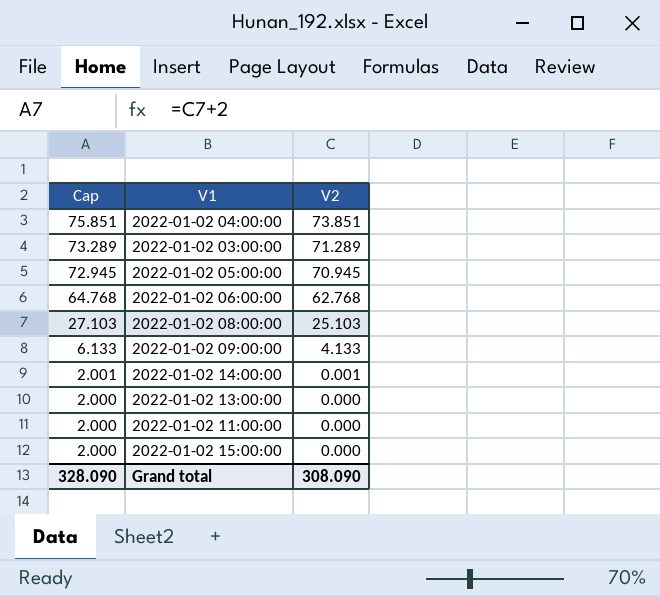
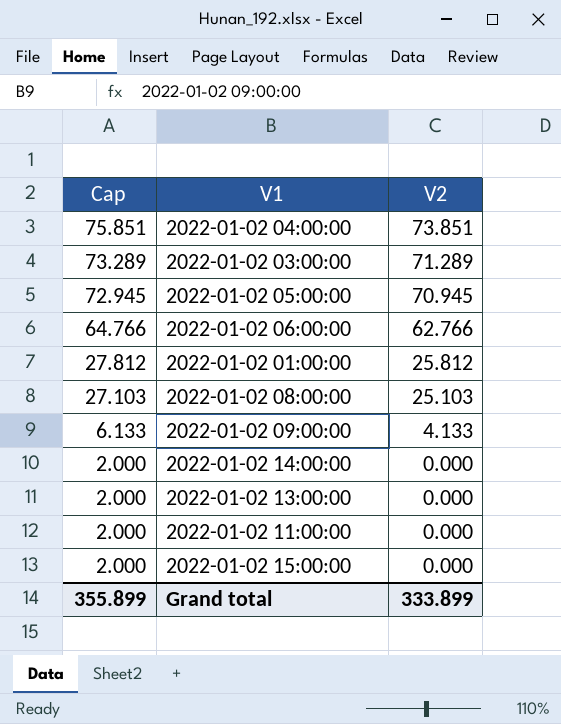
2022-01-02 06:00:00 | Cap: 64.768 -> 64.766
2022-01-02 06:00:00 | V2: 62.768 -> 62.766
row 2022-01-02 01:00:00: none -> 27.812 | 25.812
2022-01-02 14:00:00 | Cap: 2.001 -> 2.000
2022-01-02 14:00:00 | V2: 0.001 -> 0.000
Grand total | Cap: 328.090 -> 355.899
Grand total | V2: 308.090 -> 333.899

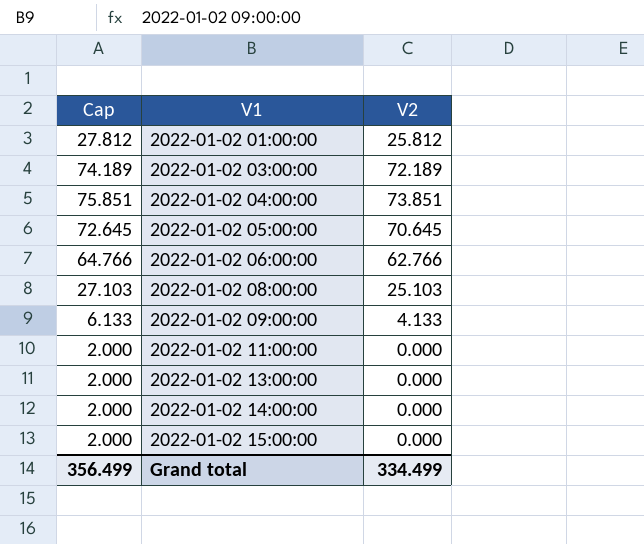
row order: Cap descending -> V1 ascending
2022-01-02 03:00:00 | Cap: 73.289 -> 74.189
2022-01-02 03:00:00 | V2: 71.289 -> 72.189
2022-01-02 05:00:00 | Cap: 72.945 -> 72.645
2022-01-02 05:00:00 | V2: 70.945 -> 70.645
Grand total | Cap: 355.899 -> 356.499
Grand total | V2: 333.899 -> 334.499

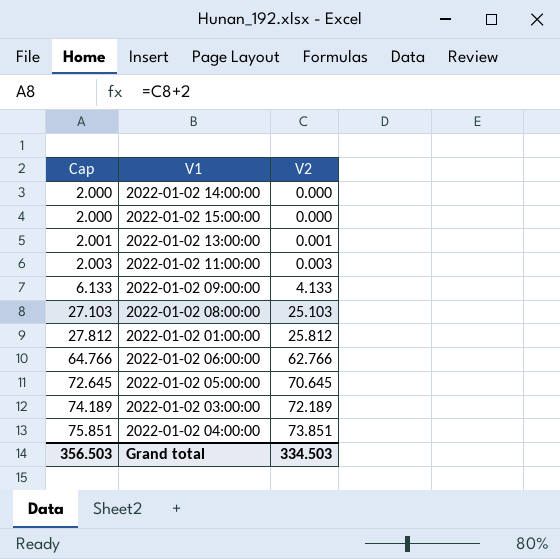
row order: V1 ascending -> Cap ascending
2022-01-02 13:00:00 | Cap: 2.000 -> 2.001
2022-01-02 13:00:00 | V2: 0.000 -> 0.001
2022-01-02 11:00:00 | Cap: 2.000 -> 2.003
2022-01-02 11:00:00 | V2: 0.000 -> 0.003
Grand total | Cap: 356.499 -> 356.503
Grand total | V2: 334.499 -> 334.503

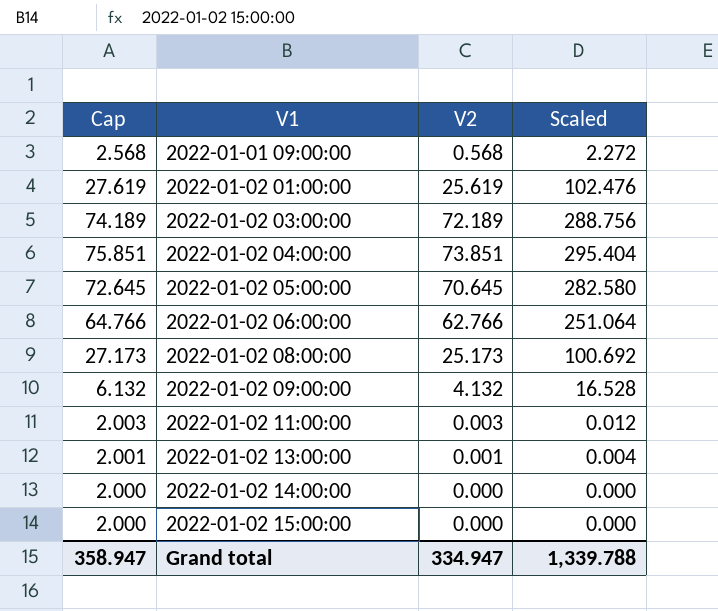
row order: Cap ascending -> V1 ascending
column Scaled | formula: none -> [V2] * 4
row 2022-01-01 09:00:00: none -> 2.568 | 0.568 | 2.272
2022-01-02 01:00:00 | Cap: 27.812 -> 27.619
2022-01-02 01:00:00 | V2: 25.812 -> 25.619
2022-01-02 08:00:00 | Cap: 27.103 -> 27.173
2022-01-02 08:00:00 | V2: 25.103 -> 25.173
2022-01-02 09:00:00 | Cap: 6.133 -> 6.132
2022-01-02 09:00:00 | V2: 4.133 -> 4.132
Grand total | Cap: 356.503 -> 358.947
Grand total | V2: 334.503 -> 334.947

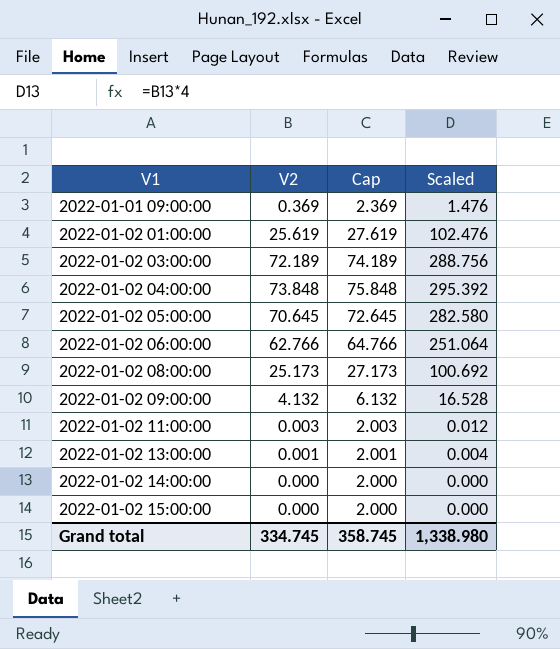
column Cap | position: 1 -> 3
2022-01-01 09:00:00 | V2: 0.568 -> 0.369
2022-01-01 09:00:00 | Cap: 2.568 -> 2.369
2022-01-01 09:00:00 | Scaled: 2.272 -> 1.476
2022-01-02 04:00:00 | V2: 73.851 -> 73.848
2022-01-02 04:00:00 | Cap: 75.851 -> 75.848
2022-01-02 04:00:00 | Scaled: 295.404 -> 295.392
Grand total | V2: 334.947 -> 334.745
Grand total | Cap: 358.947 -> 358.745
Grand total | Scaled: 1,339.788 -> 1,338.980

